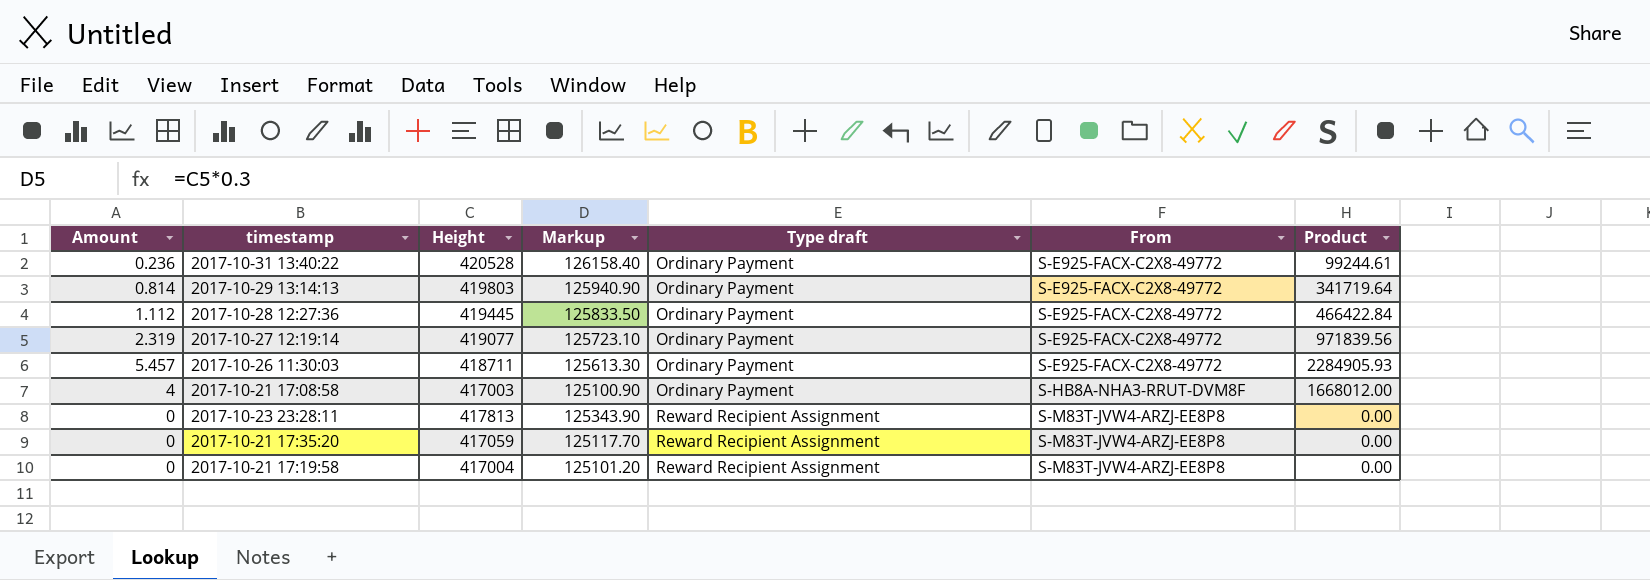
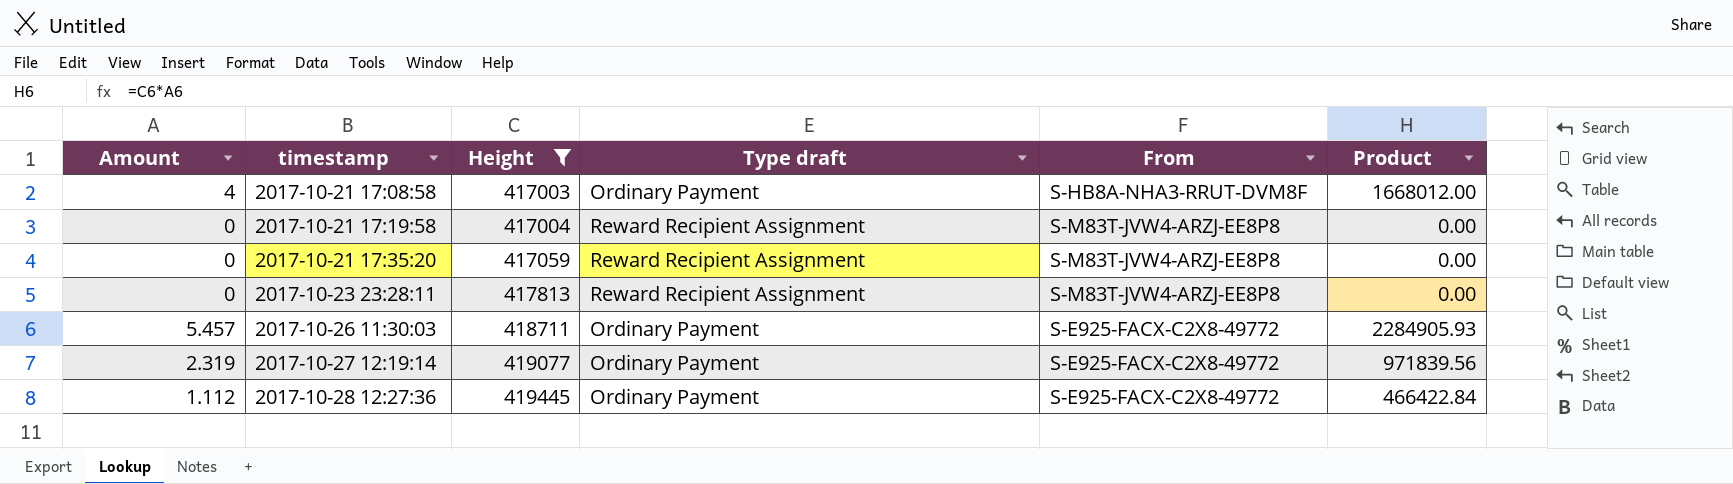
filter: none -> Height <= 419445
row order: Type draft ascending -> timestamp ascending
column Markup | formula: [Height] * 0.3 -> none

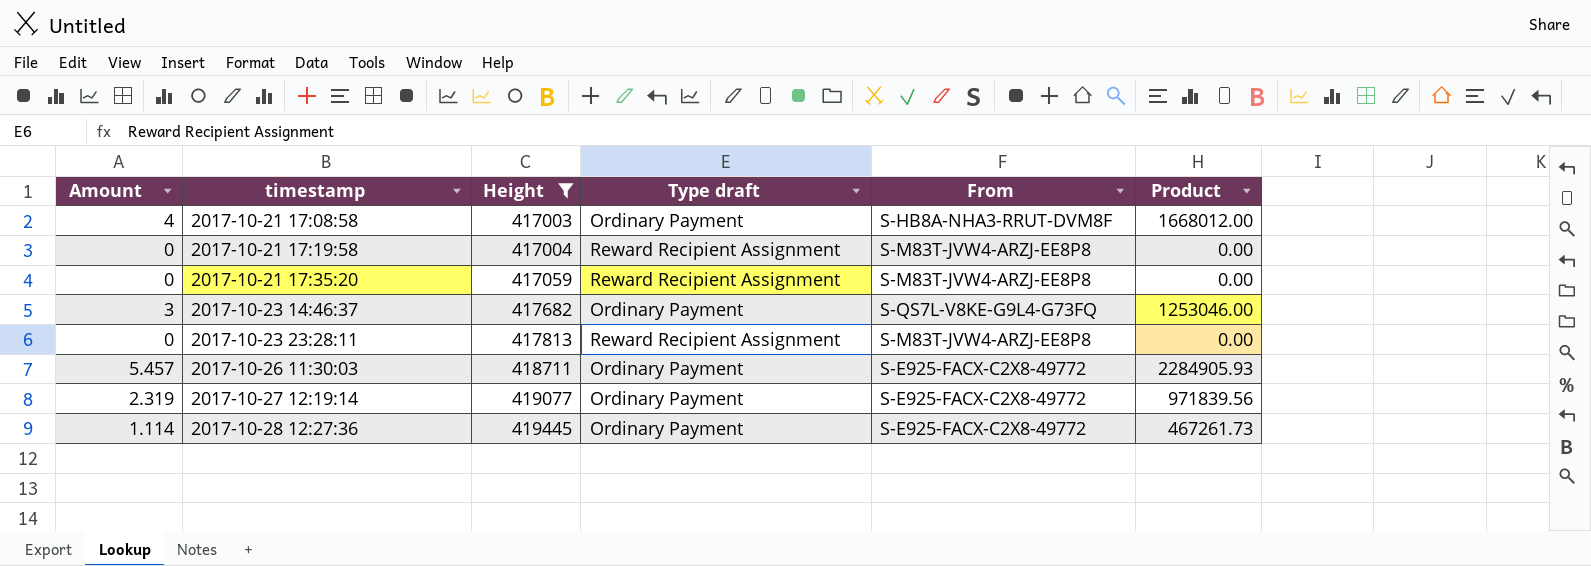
row 2017-10-23 14:46:37: none -> 3 | 417682 | Ordinary Payment | S-QS7L-V8KE-G9L4-G73FQ | 1253046.00
2017-10-28 12:27:36 | Amount: 1.112 -> 1.114
2017-10-28 12:27:36 | Product: 466422.84 -> 467261.73

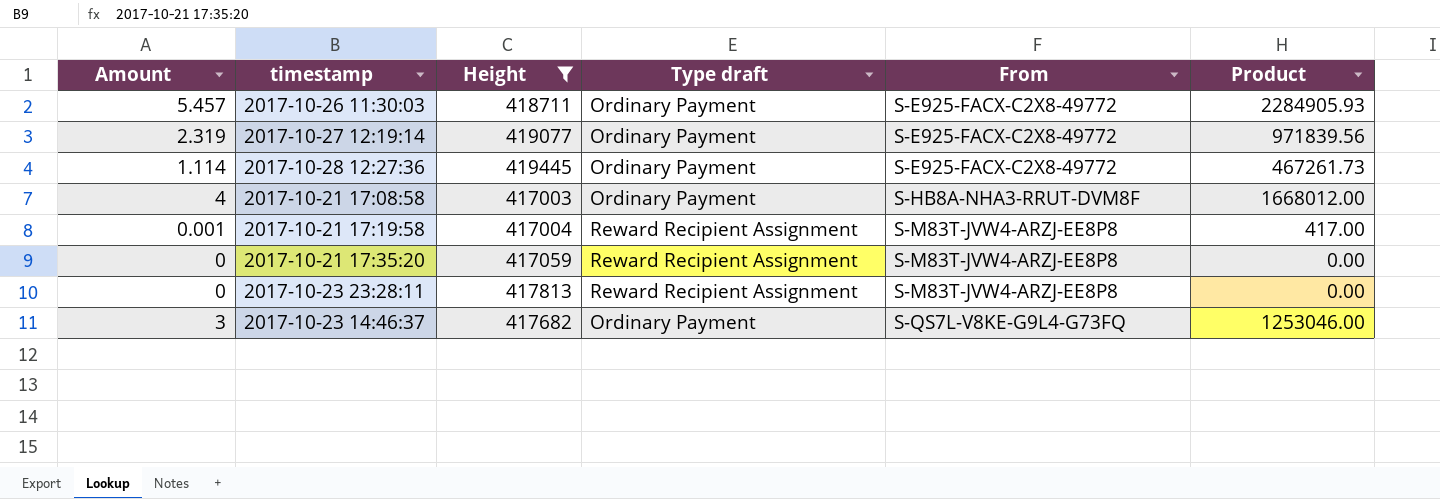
row order: timestamp ascending -> From ascending
2017-10-21 17:19:58 | Amount: 0 -> 0.001
2017-10-21 17:19:58 | Product: 0.00 -> 417.00

